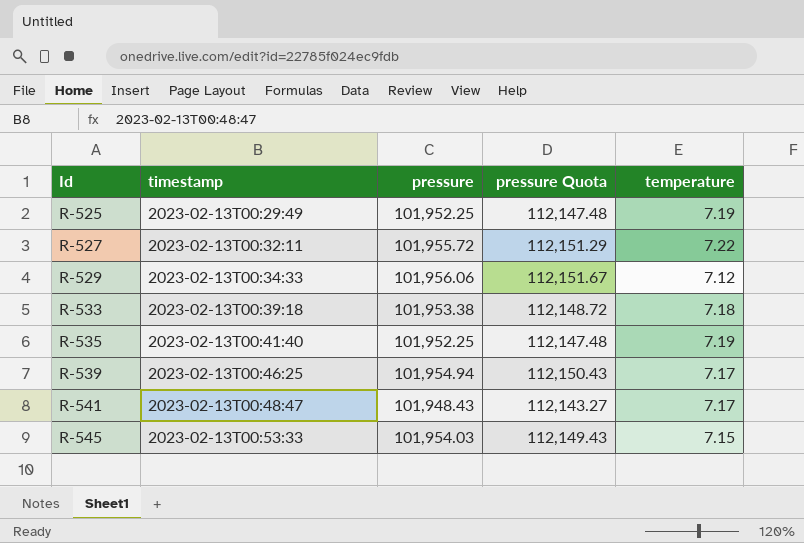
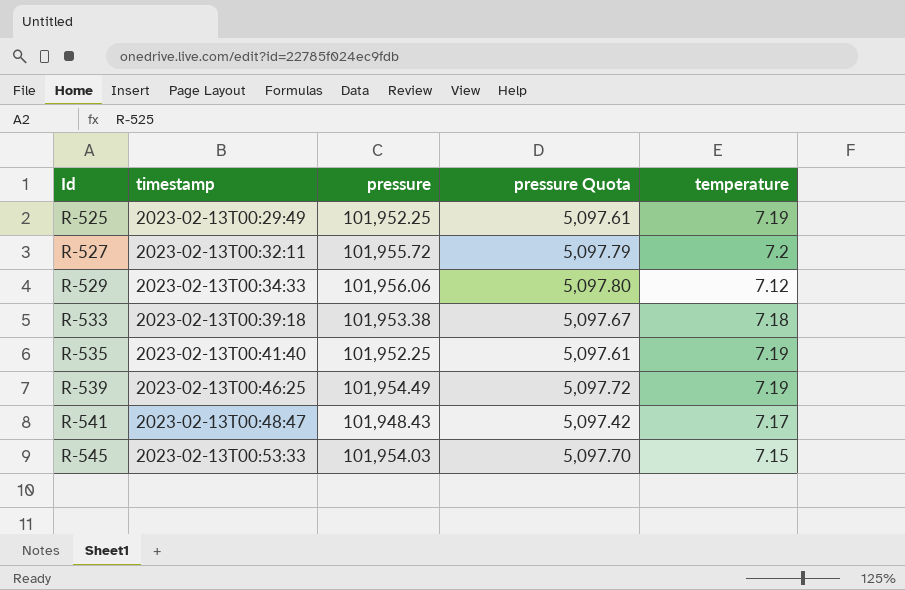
column pressure Quota | formula: [pressure] * 1.1 -> [pressure] * 0.05
R-527 | temperature: 7.22 -> 7.2
R-539 | pressure: 101,954.94 -> 101,954.49
R-539 | temperature: 7.17 -> 7.19

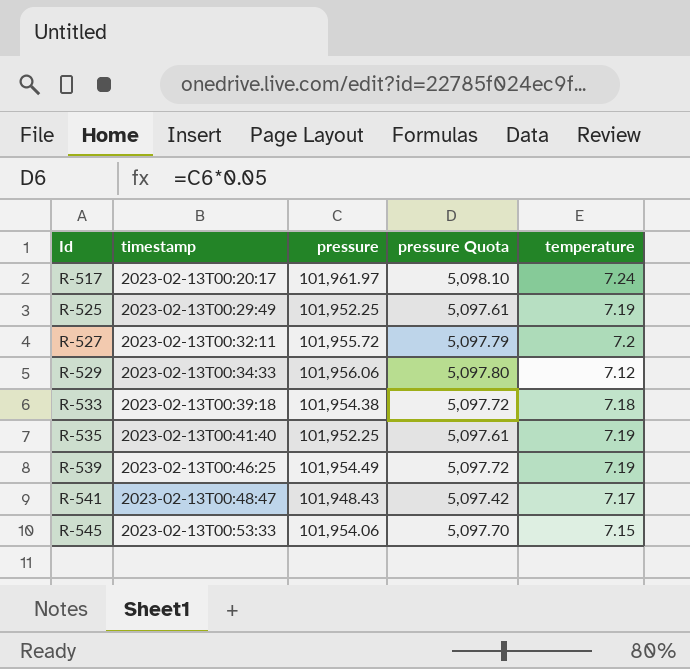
row R-517: none -> 2023-02-13T00:20:17 | 101,961.97 | 5,098.10 | 7.24
R-533 | pressure: 101,953.38 -> 101,954.38
R-533 | pressure Quota: 5,097.67 -> 5,097.72
R-545 | pressure: 101,954.03 -> 101,954.06

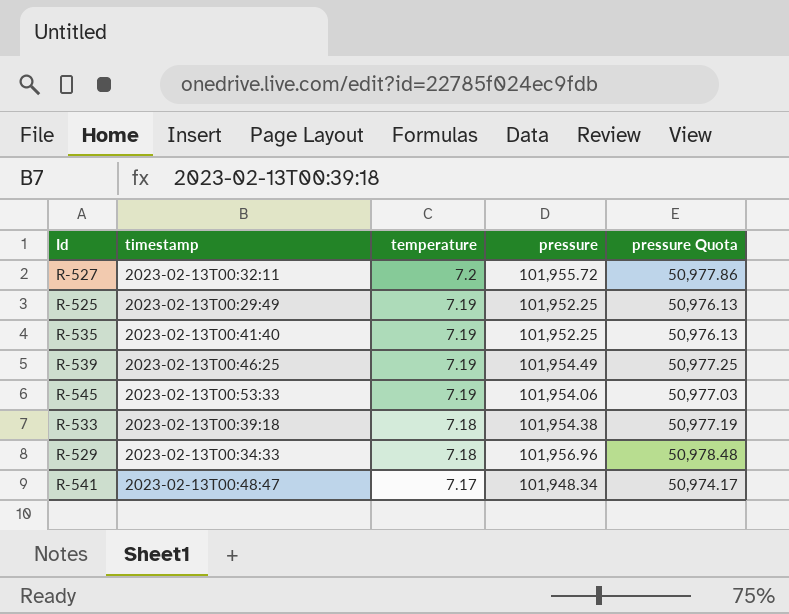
row order: Id ascending -> temperature descending
column temperature | position: 5 -> 3
column pressure Quota | formula: [pressure] * 0.05 -> [pressure] * 0.5
row R-517: 2023-02-13T00:20:17 | 101,961.97 | 5,098.10 | 7.24 -> none
R-545 | temperature: 7.15 -> 7.19
R-529 | temperature: 7.12 -> 7.18
R-529 | pressure: 101,956.06 -> 101,956.96
R-541 | pressure: 101,948.43 -> 101,948.34

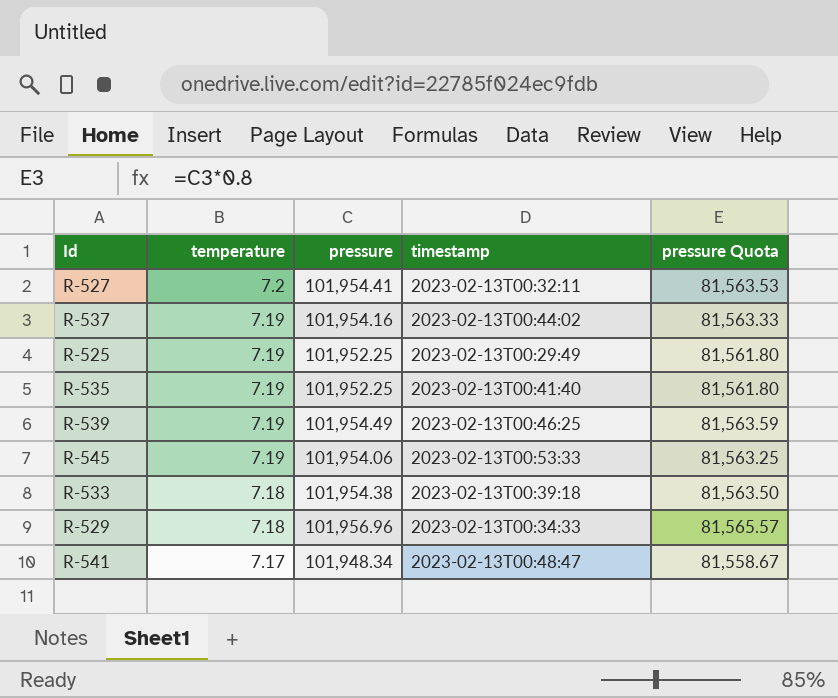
column timestamp | position: 2 -> 4
column pressure Quota | formula: [pressure] * 0.5 -> [pressure] * 0.8
R-527 | pressure: 101,955.72 -> 101,954.41
row R-537: none -> 7.19 | 101,954.16 | 2023-02-13T00:44:02 | 81,563.33

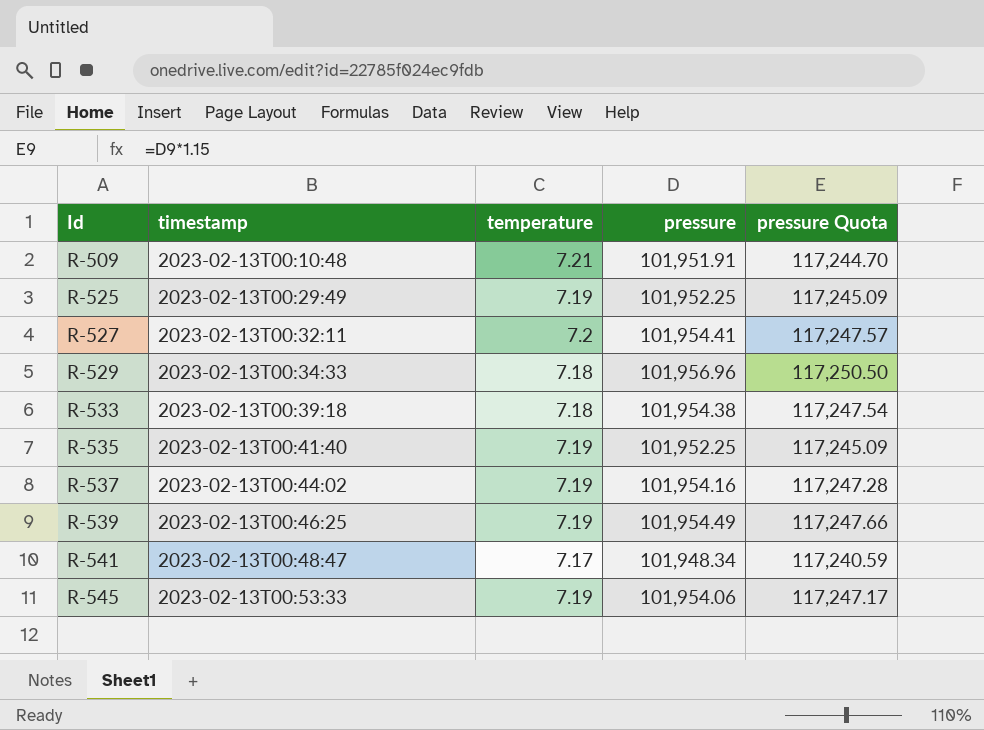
row order: temperature descending -> Id ascending
column timestamp | position: 4 -> 2
column pressure Quota | formula: [pressure] * 0.8 -> [pressure] * 1.15
row R-509: none -> 2023-02-13T00:10:48 | 7.21 | 101,951.91 | 117,244.70

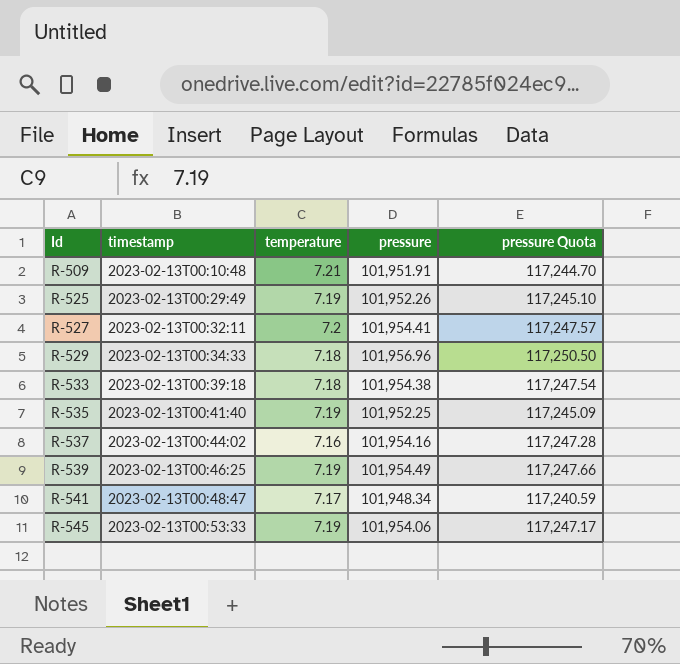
R-525 | pressure: 101,952.25 -> 101,952.26
R-525 | pressure Quota: 117,245.09 -> 117,245.10
R-537 | temperature: 7.19 -> 7.16

